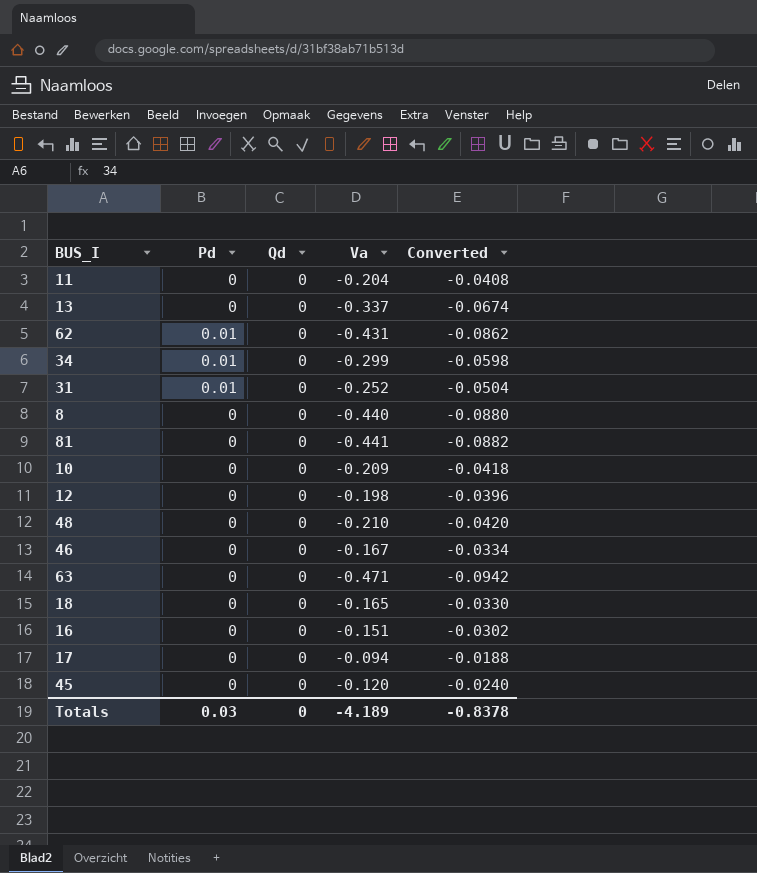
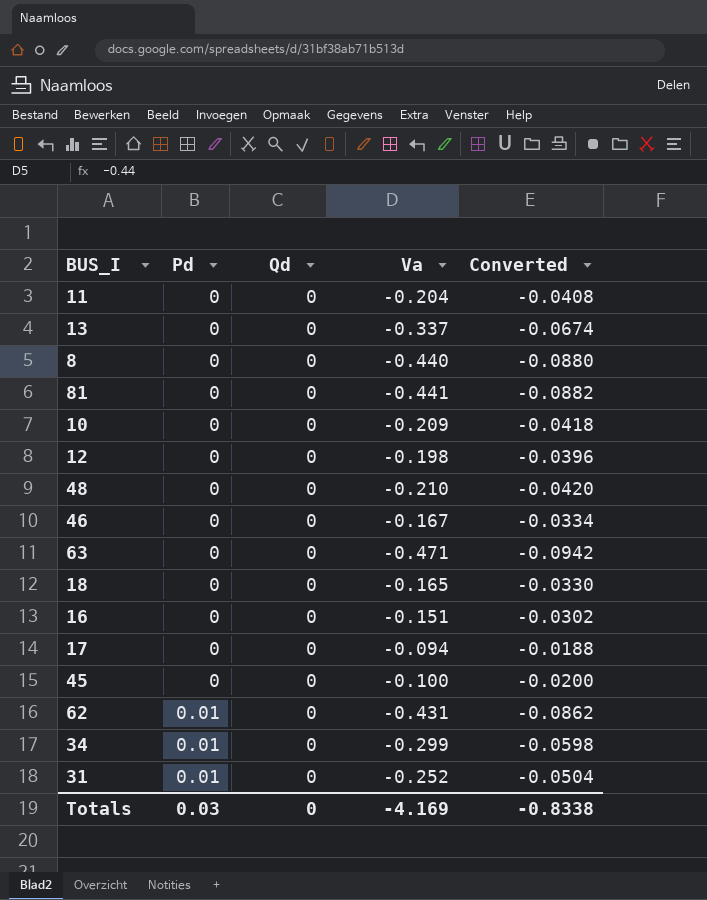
row order: none -> Pd ascending
45 | Va: -0.120 -> -0.100
45 | Converted: -0.0240 -> -0.0200
Totals | Va: -4.189 -> -4.169
Totals | Converted: -0.8378 -> -0.8338

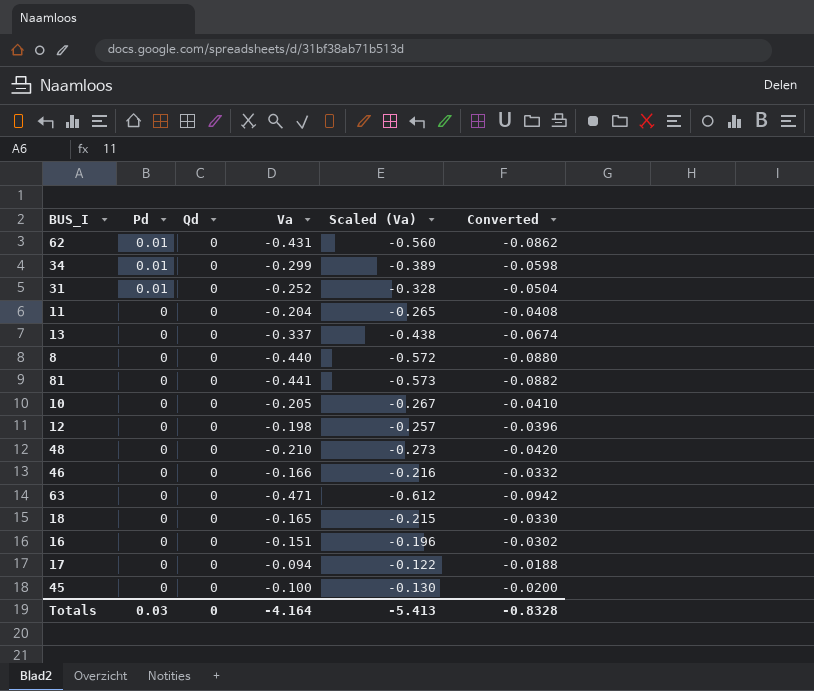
row order: Pd ascending -> Pd descending
column Scaled (Va) | formula: none -> [Va] * 1.3
10 | Va: -0.209 -> -0.205
10 | Converted: -0.0418 -> -0.0410
46 | Va: -0.167 -> -0.166
46 | Converted: -0.0334 -> -0.0332
Totals | Va: -4.169 -> -4.164
Totals | Converted: -0.8338 -> -0.8328

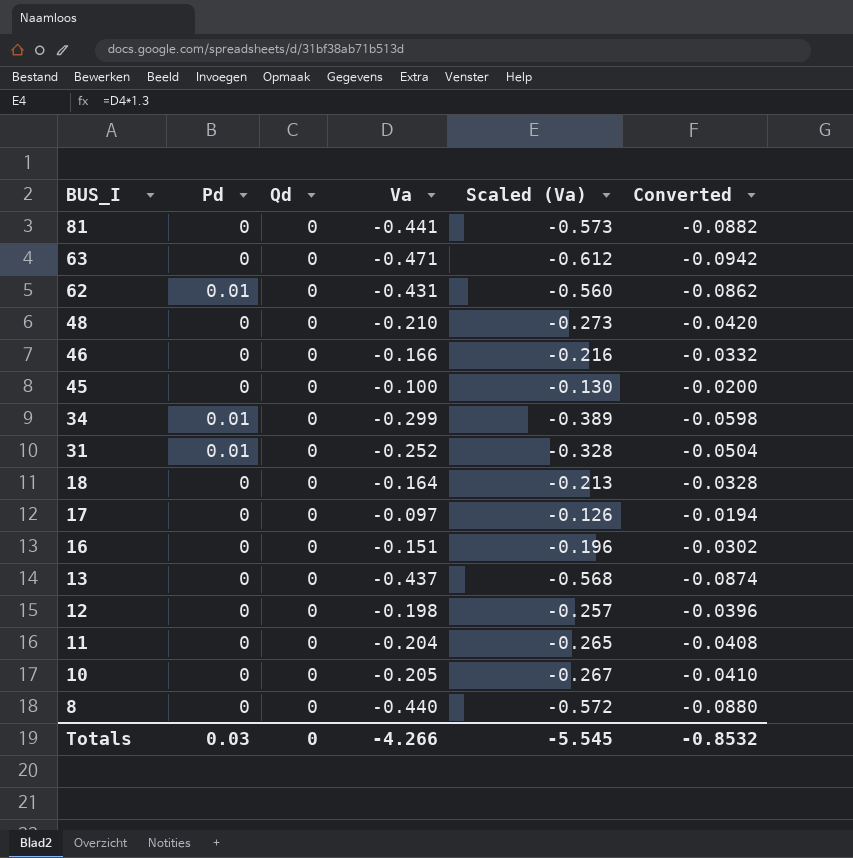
row order: Pd descending -> BUS_I descending
18 | Va: -0.165 -> -0.164
18 | Scaled (Va): -0.215 -> -0.213
18 | Converted: -0.0330 -> -0.0328
17 | Va: -0.094 -> -0.097
17 | Scaled (Va): -0.122 -> -0.126
17 | Converted: -0.0188 -> -0.0194
13 | Va: -0.337 -> -0.437
13 | Scaled (Va): -0.438 -> -0.568
13 | Converted: -0.0674 -> -0.0874
Totals | Va: -4.164 -> -4.266
Totals | Scaled (Va): -5.413 -> -5.545
Totals | Converted: -0.8328 -> -0.8532

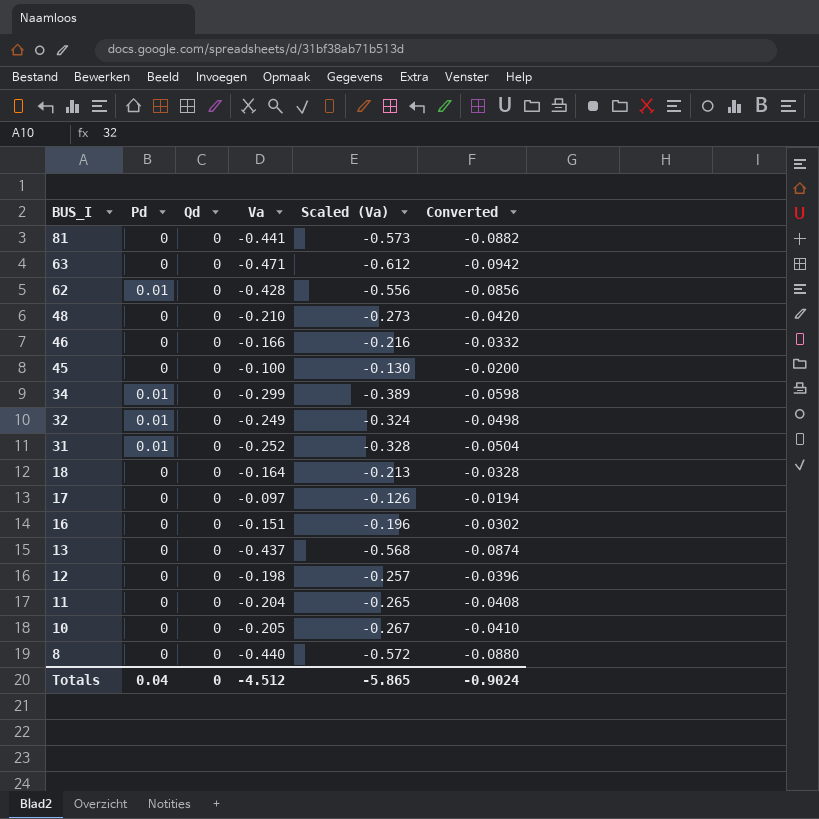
62 | Va: -0.431 -> -0.428
62 | Scaled (Va): -0.560 -> -0.556
62 | Converted: -0.0862 -> -0.0856
row 32: none -> 0.01 | 0 | -0.249 | -0.324 | -0.0498
Totals | Pd: 0.03 -> 0.04
Totals | Va: -4.266 -> -4.512
Totals | Scaled (Va): -5.545 -> -5.865
Totals | Converted: -0.8532 -> -0.9024

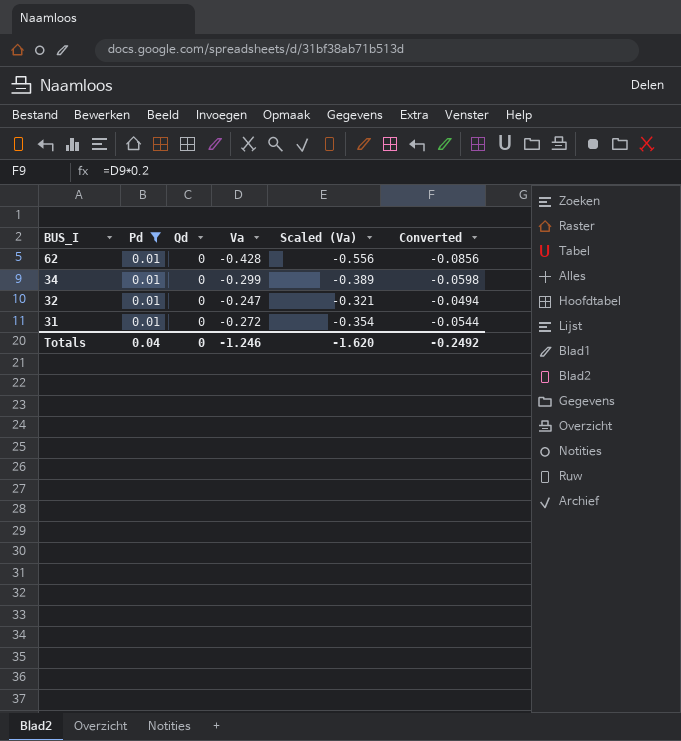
filter: none -> Pd = 0.01
32 | Va: -0.249 -> -0.247
32 | Scaled (Va): -0.324 -> -0.321
32 | Converted: -0.0498 -> -0.0494
31 | Va: -0.252 -> -0.272
31 | Scaled (Va): -0.328 -> -0.354
31 | Converted: -0.0504 -> -0.0544
Totals | Va: -4.512 -> -1.246
Totals | Scaled (Va): -5.865 -> -1.620
Totals | Converted: -0.9024 -> -0.2492

